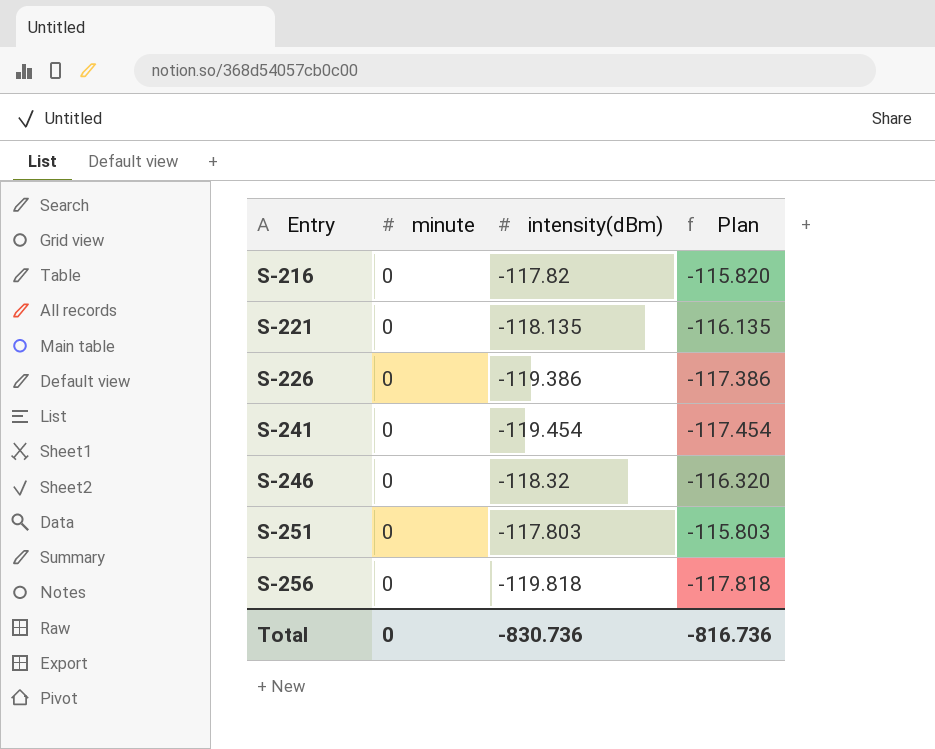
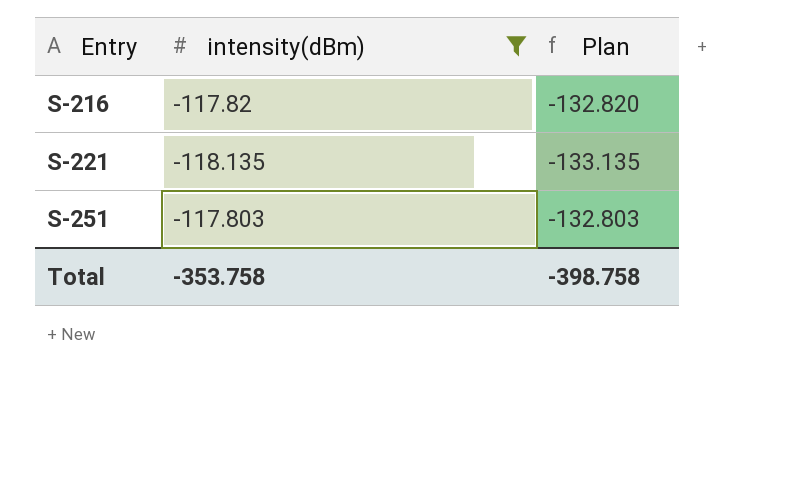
filter: none -> intensity(dBm) >= -118.135
column minute | position: 2 -> none
column Plan | formula: [intensity(dBm)] + 2 -> [intensity(dBm)] - 15
Total | intensity(dBm): -830.736 -> -353.758
Total | Plan: -816.736 -> -398.758

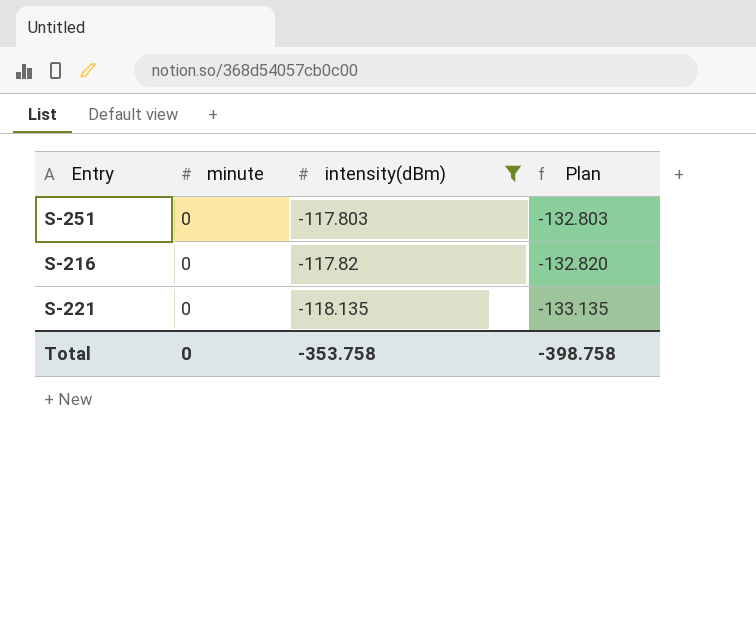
row order: Entry ascending -> intensity(dBm) descending
column minute | position: none -> 2

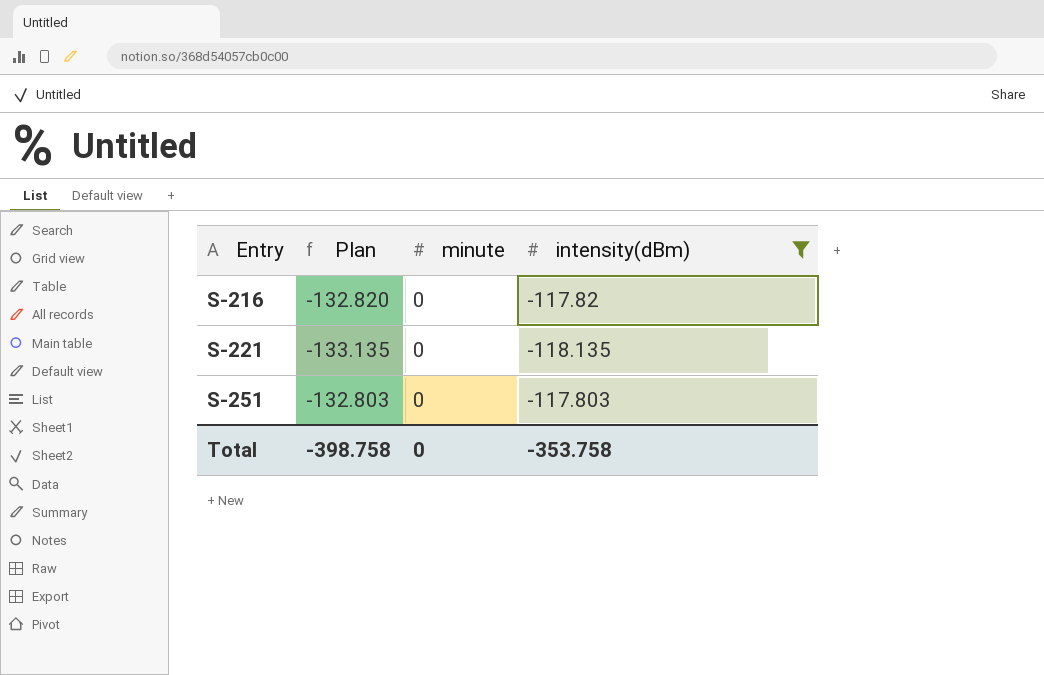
row order: intensity(dBm) descending -> Entry ascending
column Plan | position: 4 -> 2

